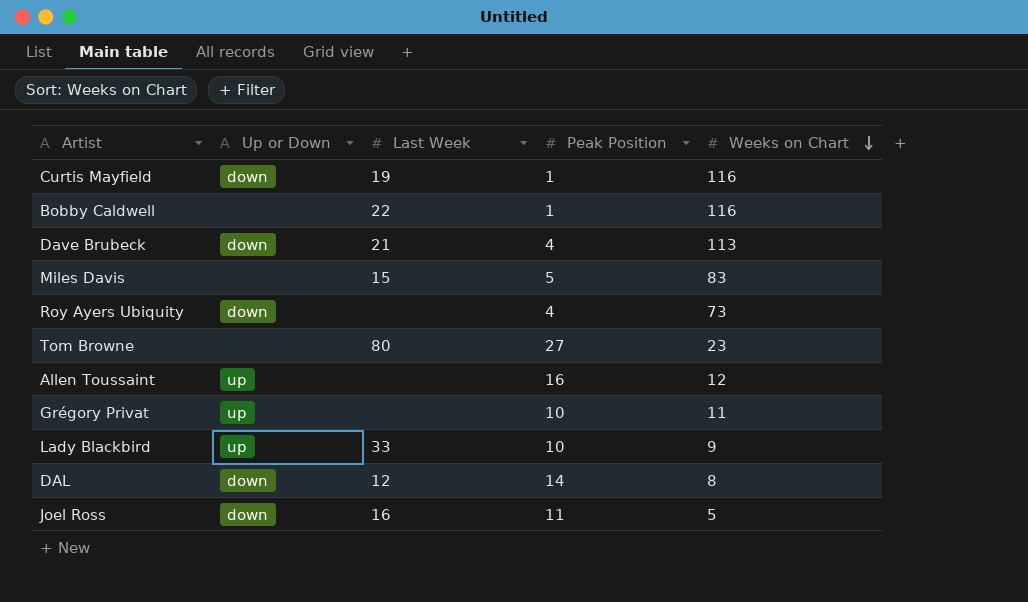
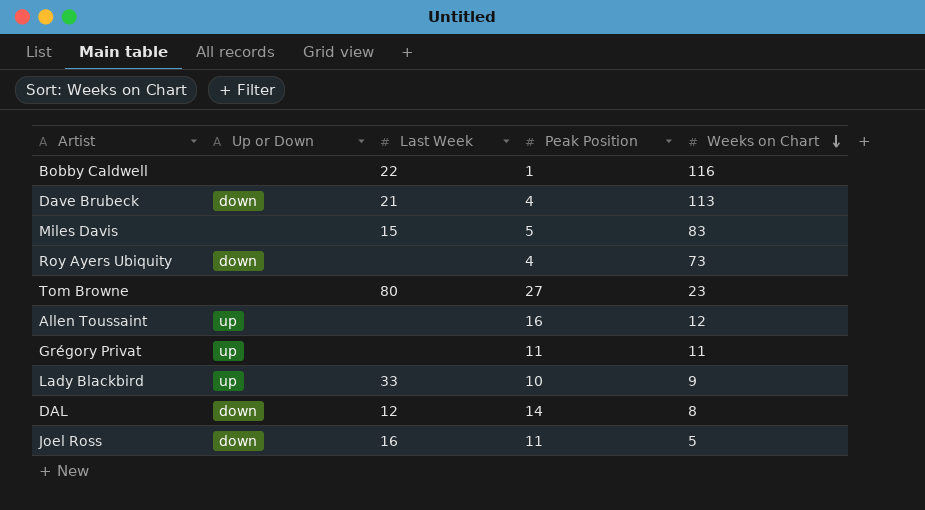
row Curtis Mayfield: down | 19 | 1 | 116 -> none
Grégory Privat | Peak Position: 10 -> 11

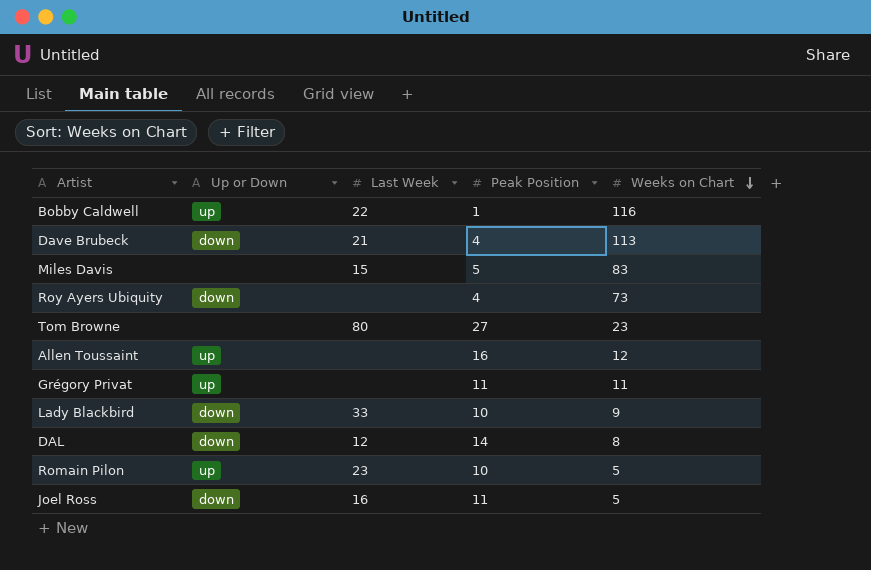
Bobby Caldwell | Up or Down: none -> up
Lady Blackbird | Up or Down: up -> down
row Romain Pilon: none -> up | 23 | 10 | 5

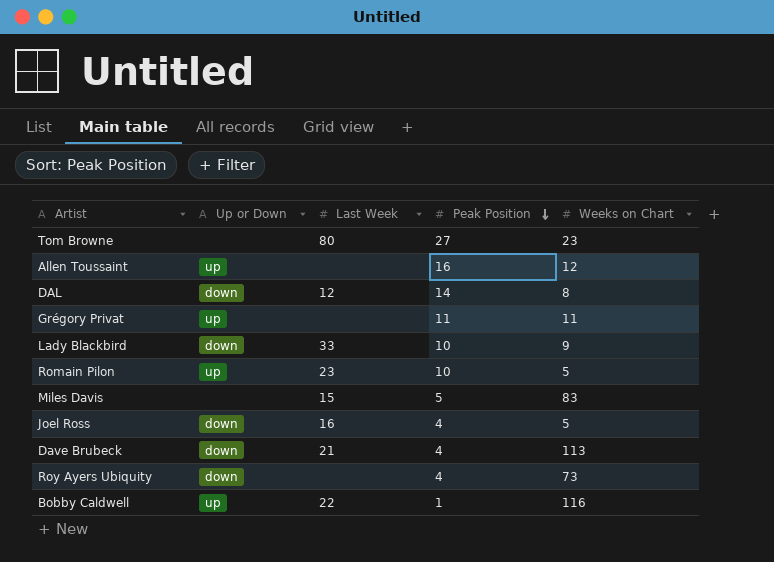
row order: Weeks on Chart descending -> Peak Position descending
Joel Ross | Peak Position: 11 -> 4

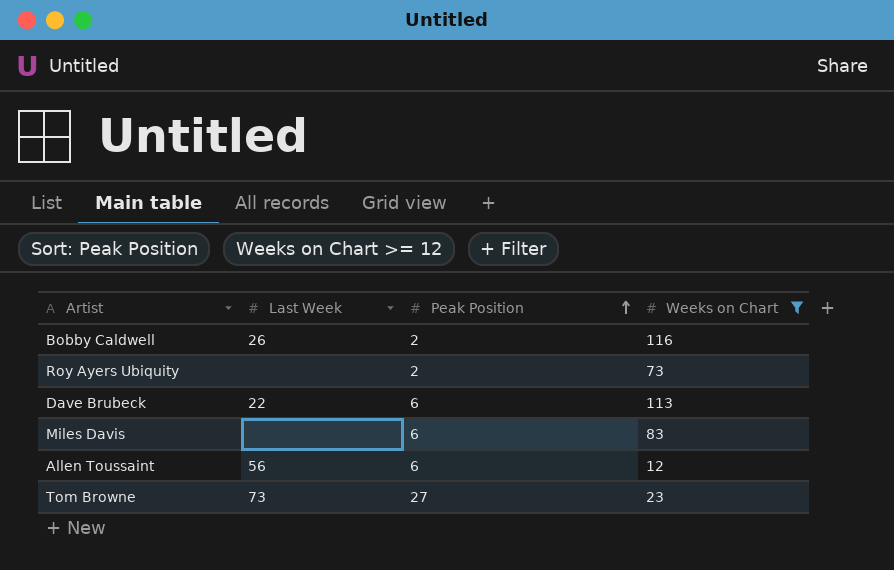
filter: none -> Weeks on Chart >= 12
row order: Peak Position descending -> Peak Position ascending
column Up or Down | position: 2 -> none
Bobby Caldwell | Last Week: 22 -> 26
Bobby Caldwell | Peak Position: 1 -> 2
Roy Ayers Ubiquity | Peak Position: 4 -> 2
Dave Brubeck | Last Week: 21 -> 22
Dave Brubeck | Peak Position: 4 -> 6
Miles Davis | Last Week: 15 -> none
Miles Davis | Peak Position: 5 -> 6
Allen Toussaint | Last Week: none -> 56
Allen Toussaint | Peak Position: 16 -> 6
Tom Browne | Last Week: 80 -> 73

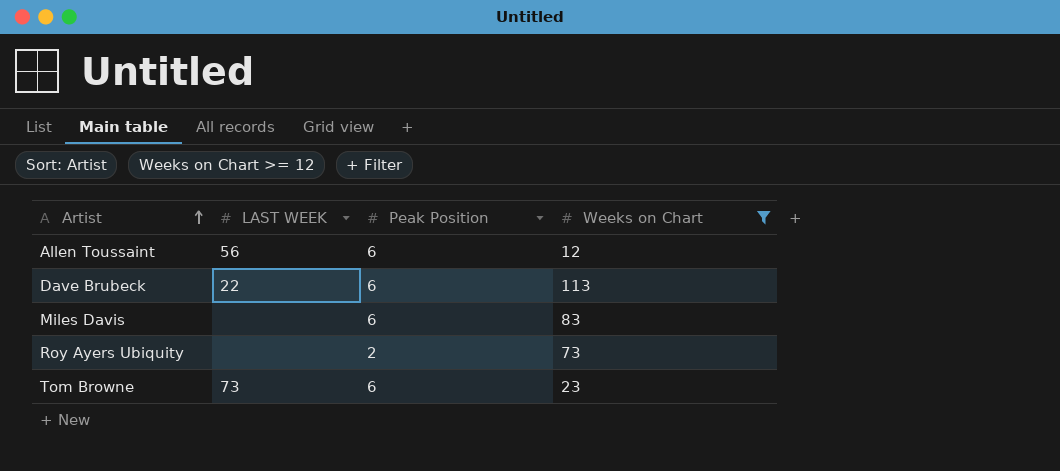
row order: Peak Position ascending -> Artist ascending
column name: Last Week -> LAST WEEK
row Bobby Caldwell: 26 | 2 | 116 -> none
Tom Browne | Peak Position: 27 -> 6

